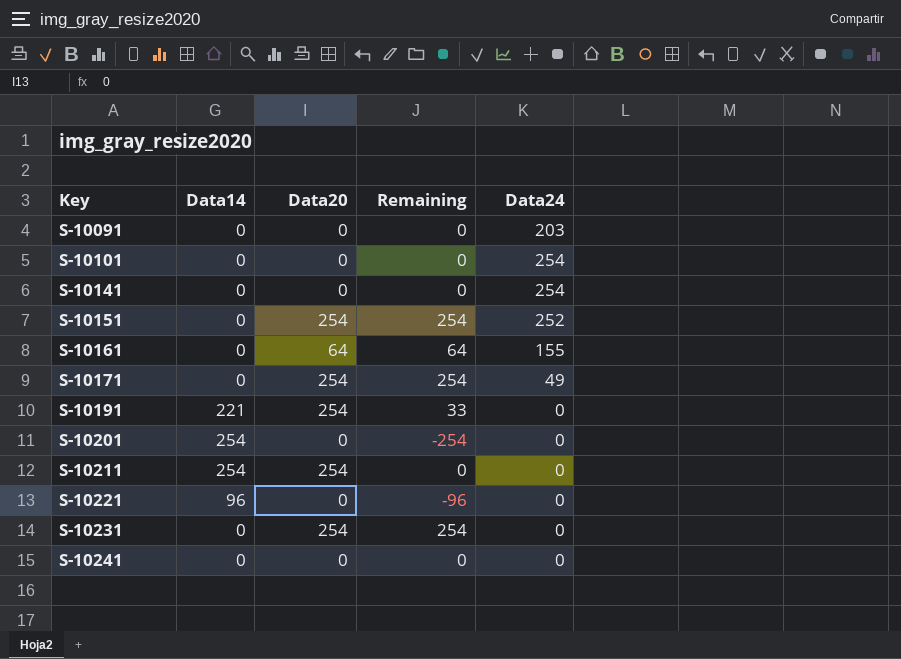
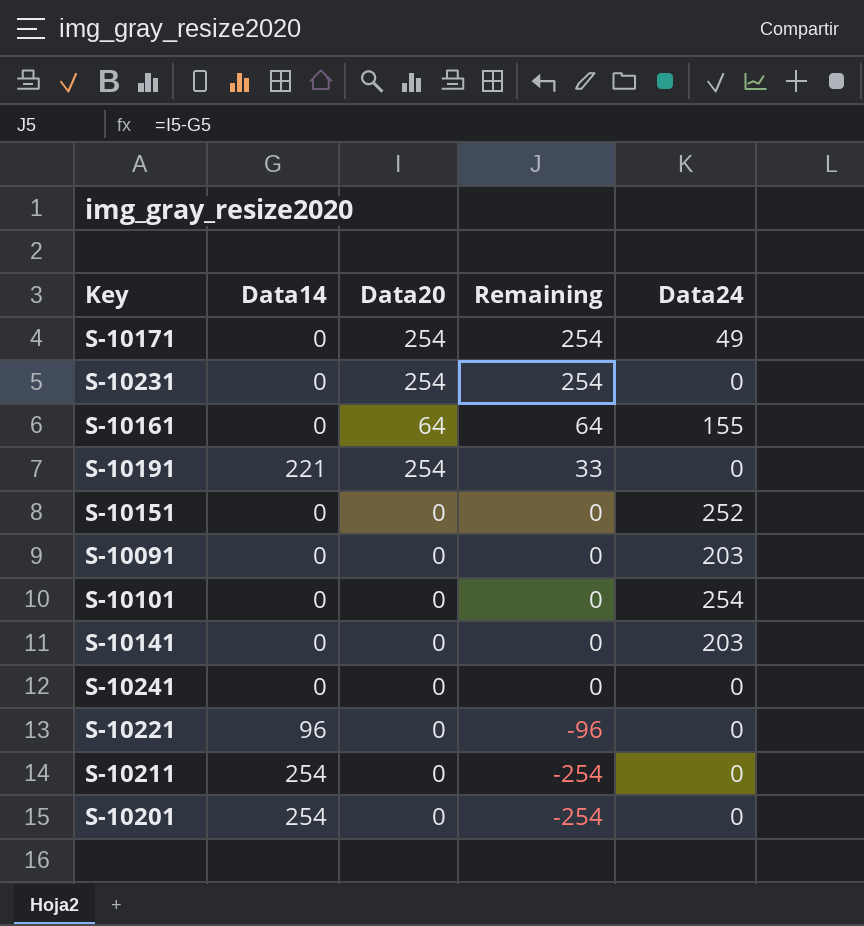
row order: Key ascending -> Remaining descending
S-10151 | Data20: 254 -> 0
S-10151 | Remaining: 254 -> 0
S-10141 | Data24: 254 -> 203
S-10211 | Data20: 254 -> 0
S-10211 | Remaining: 0 -> -254

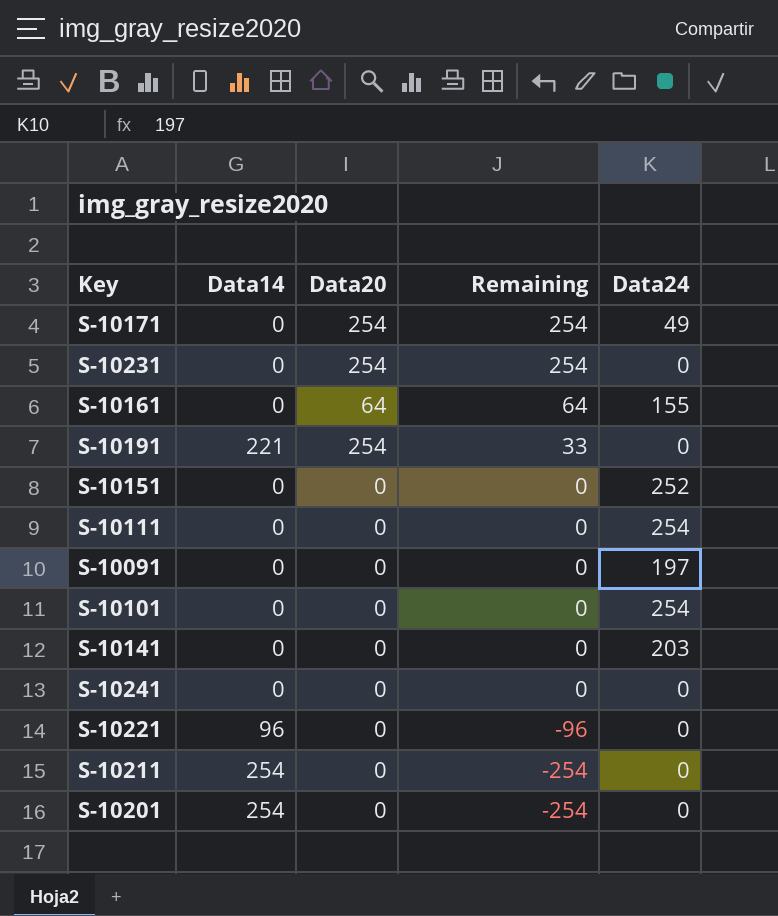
row S-10111: none -> 0 | 0 | 0 | 254
S-10091 | Data24: 203 -> 197

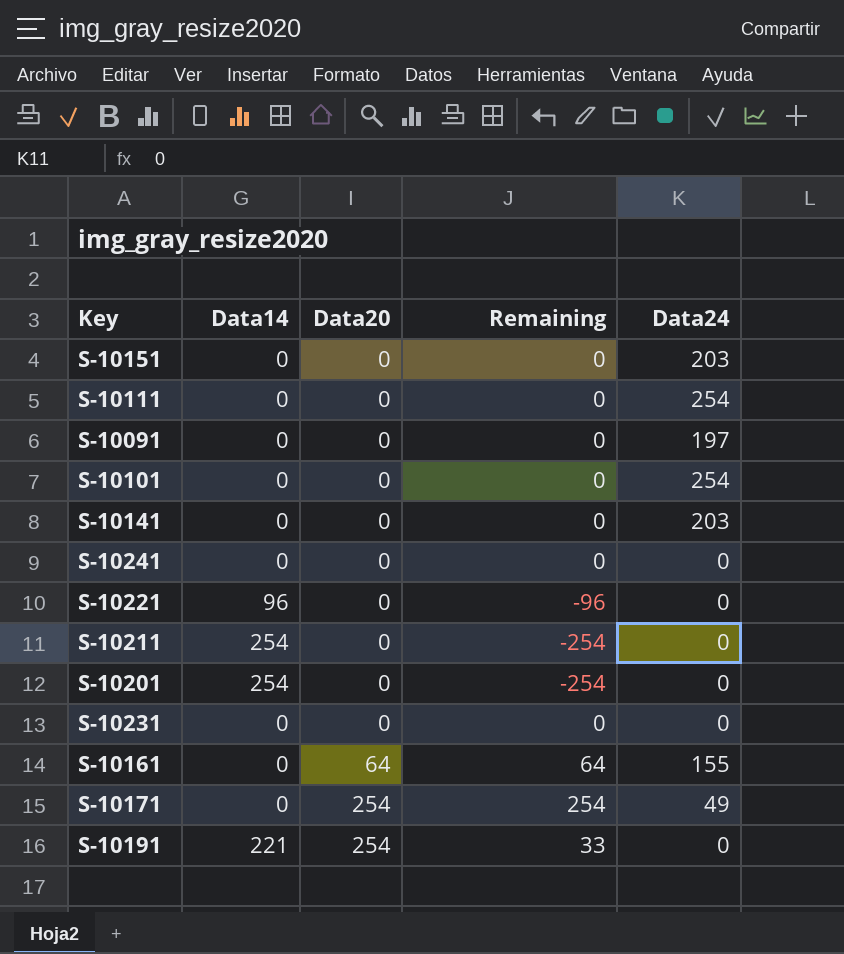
row order: Remaining descending -> Data20 ascending
S-10151 | Data24: 252 -> 203
S-10231 | Data20: 254 -> 0
S-10231 | Remaining: 254 -> 0

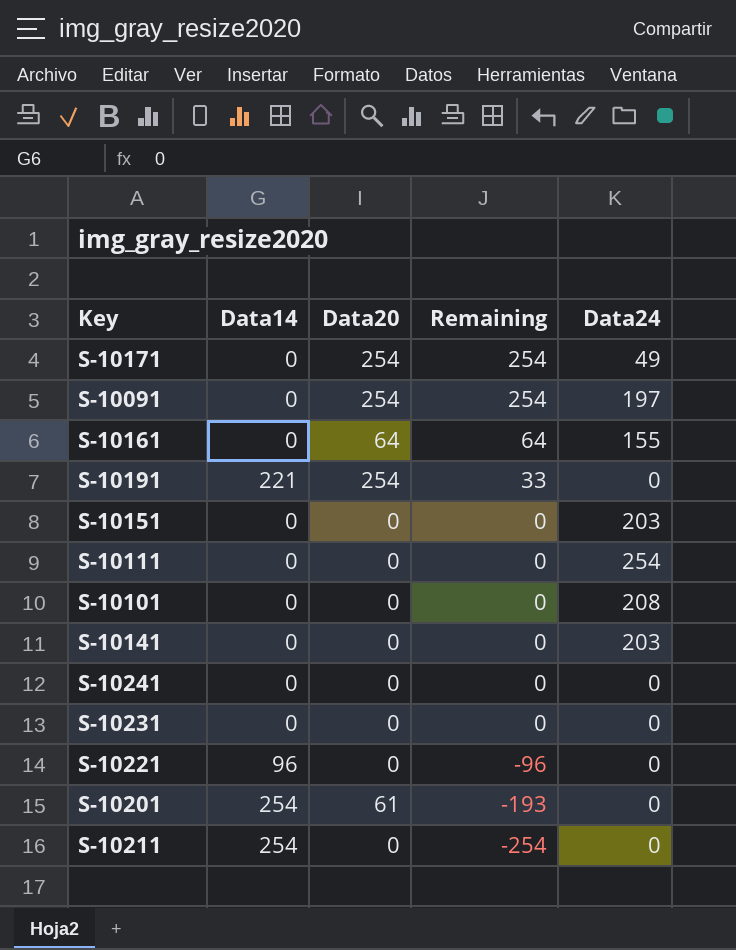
row order: Data20 ascending -> Remaining descending
S-10091 | Data20: 0 -> 254
S-10091 | Remaining: 0 -> 254
S-10101 | Data24: 254 -> 208
S-10201 | Data20: 0 -> 61
S-10201 | Remaining: -254 -> -193

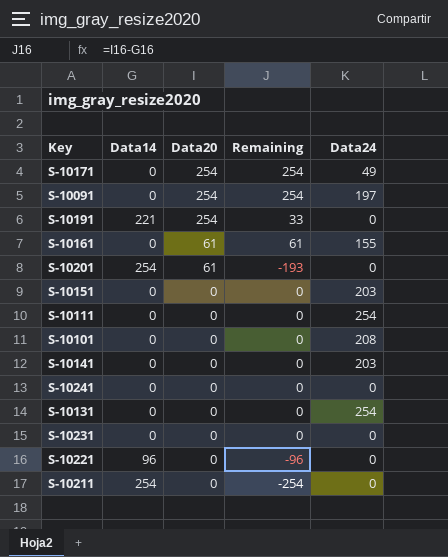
row order: Remaining descending -> Data20 descending
S-10161 | Data20: 64 -> 61
S-10161 | Remaining: 64 -> 61
row S-10131: none -> 0 | 0 | 0 | 254

